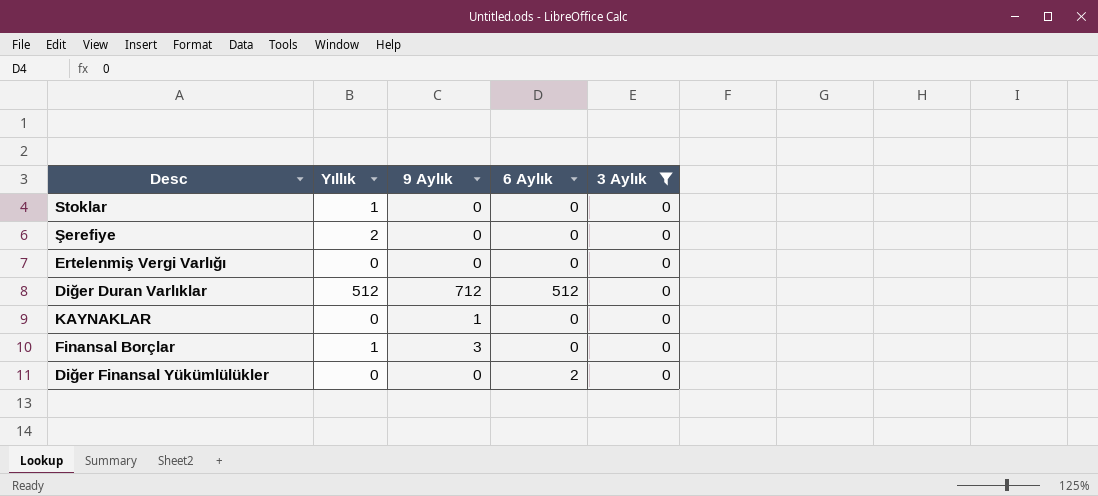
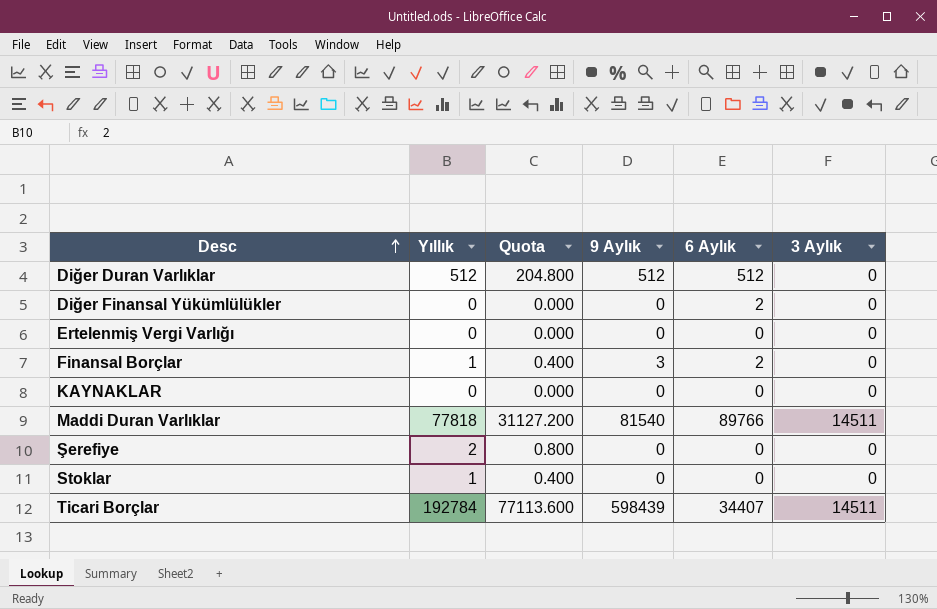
filter: 3 Aylık = 0 -> none
row order: none -> Desc ascending
column Quota | formula: none -> [Yıllık] * 0.4
Diğer Duran Varlıklar | 9 Aylık: 712 -> 512
Finansal Borçlar | 6 Aylık: 0 -> 2
KAYNAKLAR | 9 Aylık: 1 -> 0

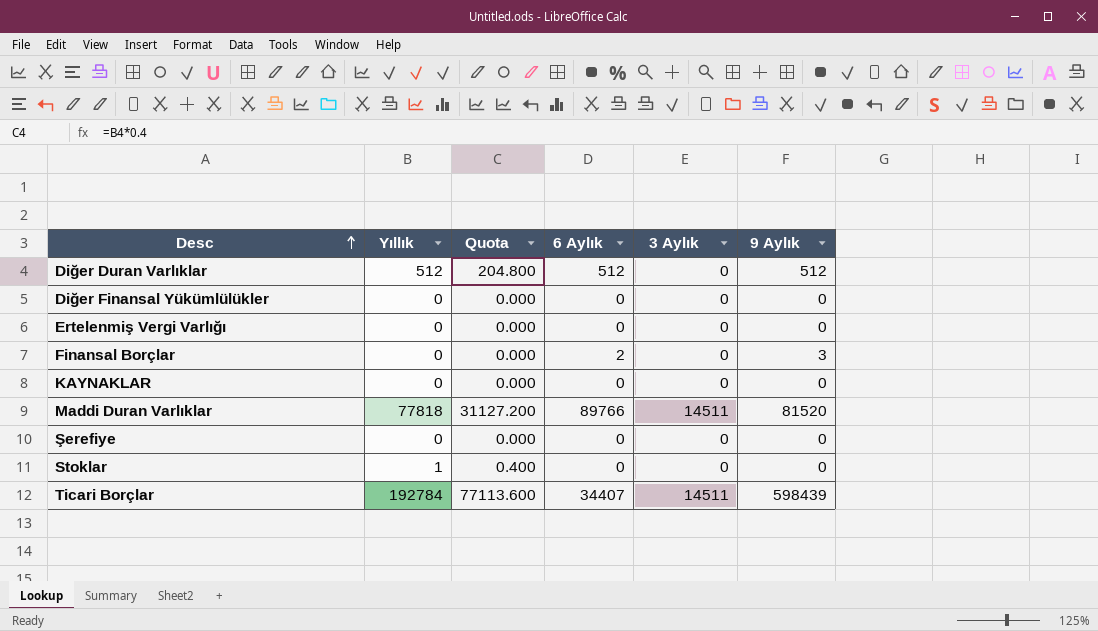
column 9 Aylık | position: 4 -> 6
Diğer Finansal Yükümlülükler | 6 Aylık: 2 -> 0
Finansal Borçlar | Yıllık: 1 -> 0
Finansal Borçlar | Quota: 0.400 -> 0.000
Maddi Duran Varlıklar | 9 Aylık: 81540 -> 81520
Şerefiye | Yıllık: 2 -> 0
Şerefiye | Quota: 0.800 -> 0.000

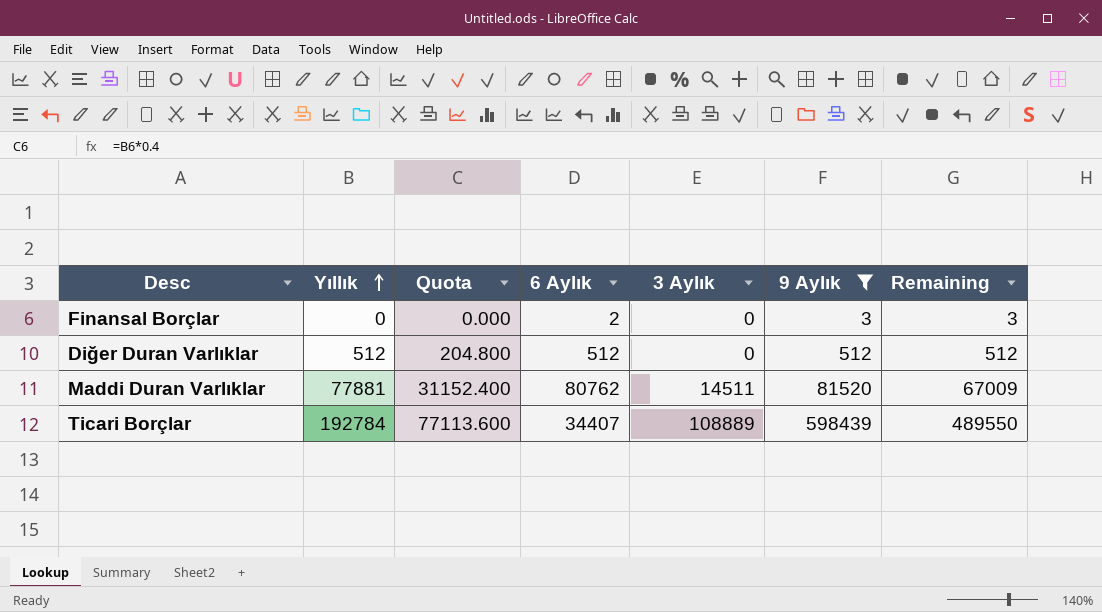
filter: none -> 9 Aylık != 0
row order: Desc ascending -> Yıllık ascending
column Remaining | formula: none -> [9 Aylık] - [3 Aylık]
Maddi Duran Varlıklar | Yıllık: 77818 -> 77881
Maddi Duran Varlıklar | Quota: 31127.200 -> 31152.400
Maddi Duran Varlıklar | 6 Aylık: 89766 -> 80762
Ticari Borçlar | 3 Aylık: 14511 -> 108889

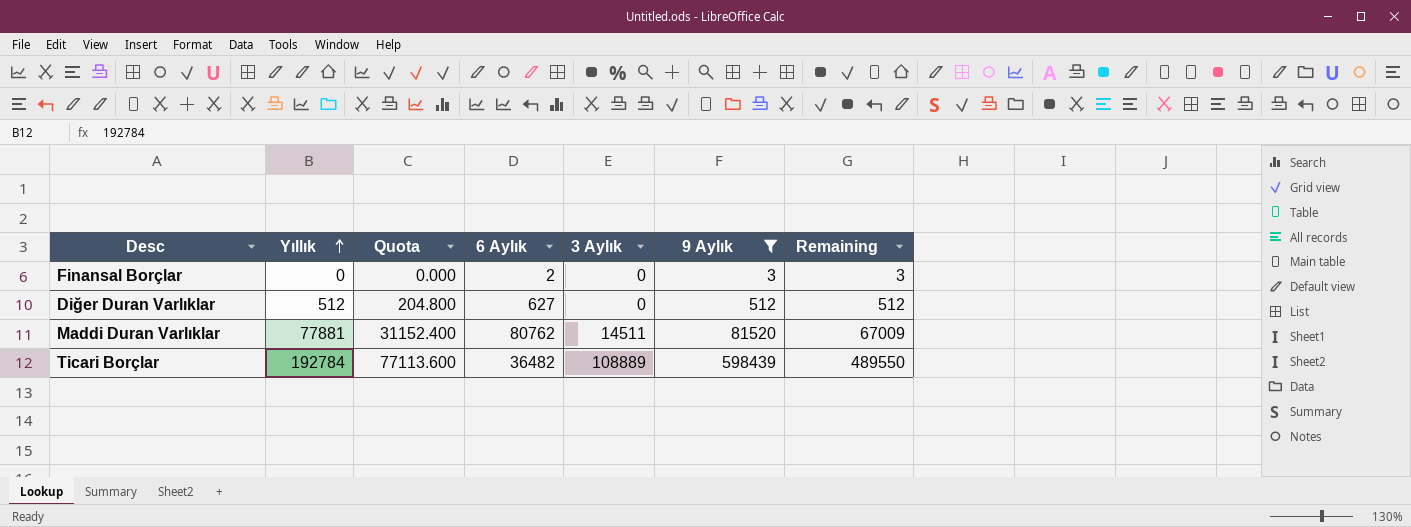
Diğer Duran Varlıklar | 6 Aylık: 512 -> 627
Ticari Borçlar | 6 Aylık: 34407 -> 36482

